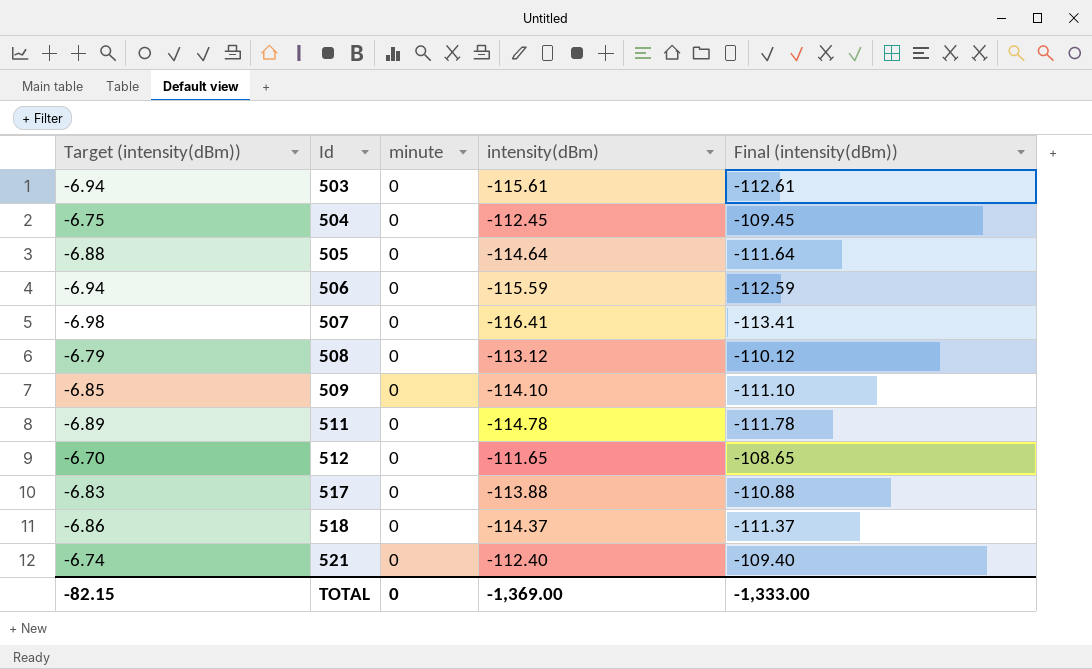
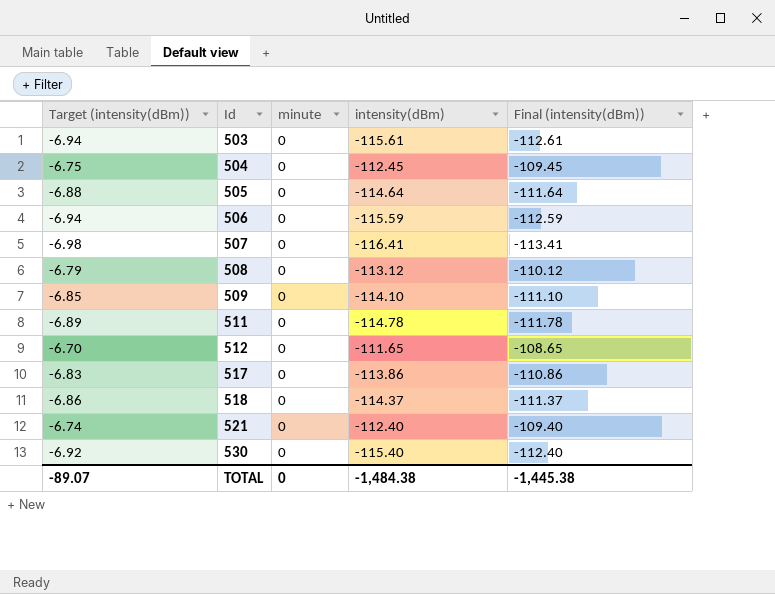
517 | intensity(dBm): -113.88 -> -113.86
517 | Final (intensity(dBm)): -110.88 -> -110.86
row 530: none -> -6.92 | 0 | -115.40 | -112.40
TOTAL | Target (intensity(dBm)): -82.15 -> -89.07
TOTAL | intensity(dBm): -1,369.00 -> -1,484.38
TOTAL | Final (intensity(dBm)): -1,333.00 -> -1,445.38

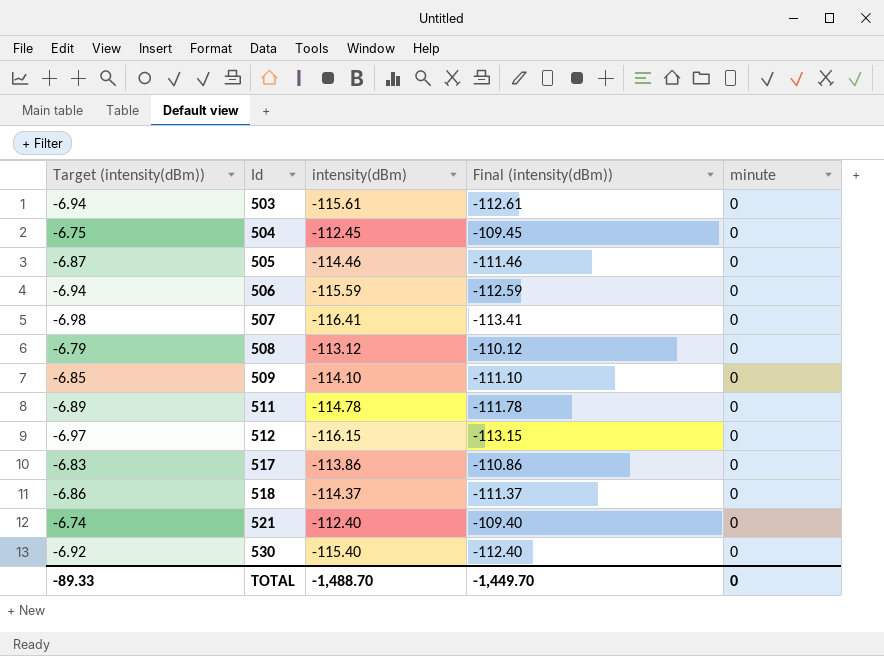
column minute | position: 3 -> 5
505 | Target (intensity(dBm)): -6.88 -> -6.87
505 | intensity(dBm): -114.64 -> -114.46
505 | Final (intensity(dBm)): -111.64 -> -111.46
512 | Target (intensity(dBm)): -6.70 -> -6.97
512 | intensity(dBm): -111.65 -> -116.15
512 | Final (intensity(dBm)): -108.65 -> -113.15
TOTAL | Target (intensity(dBm)): -89.07 -> -89.33
TOTAL | intensity(dBm): -1,484.38 -> -1,488.70
TOTAL | Final (intensity(dBm)): -1,445.38 -> -1,449.70

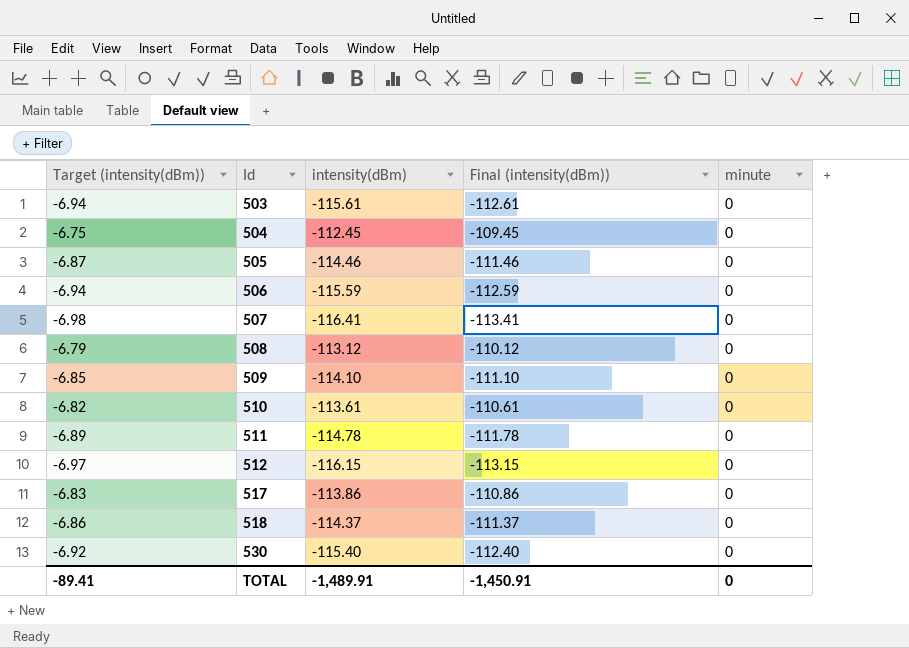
row 521: -6.74 | -112.40 | -109.40 | 0 -> none
row 510: none -> -6.82 | -113.61 | -110.61 | 0
TOTAL | Target (intensity(dBm)): -89.33 -> -89.41
TOTAL | intensity(dBm): -1,488.70 -> -1,489.91
TOTAL | Final (intensity(dBm)): -1,449.70 -> -1,450.91

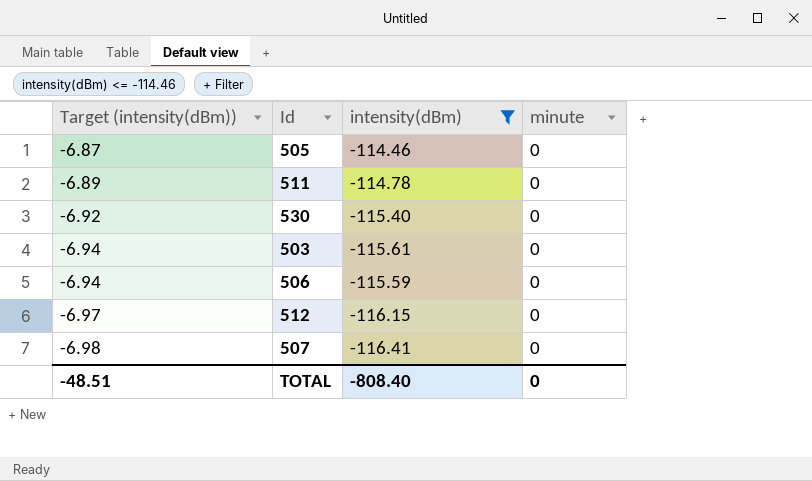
filter: none -> intensity(dBm) <= -114.46
row order: Id ascending -> Target (intensity(dBm)) descending
column Final (intensity(dBm)) | formula: [intensity(dBm)] + 3 -> none
TOTAL | Target (intensity(dBm)): -89.41 -> -48.51
TOTAL | intensity(dBm): -1,489.91 -> -808.40

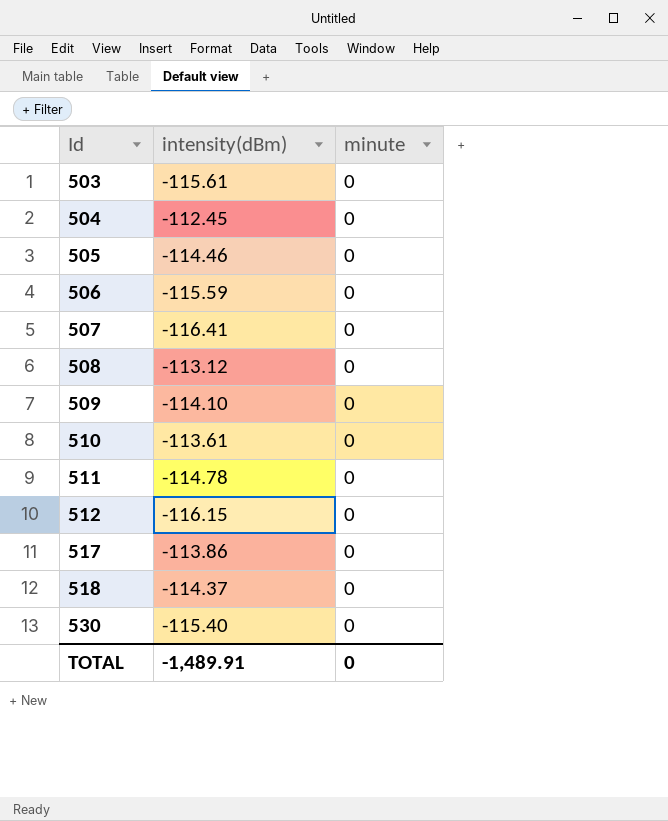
filter: intensity(dBm) <= -114.46 -> none
row order: Target (intensity(dBm)) descending -> Id ascending
column Target (intensity(dBm)) | formula: [intensity(dBm)] * 0.06 -> none
TOTAL | intensity(dBm): -808.40 -> -1,489.91

